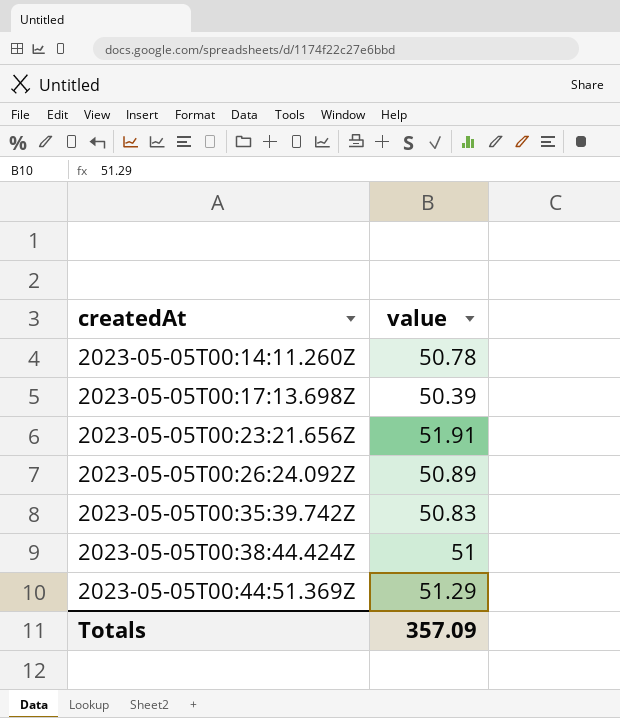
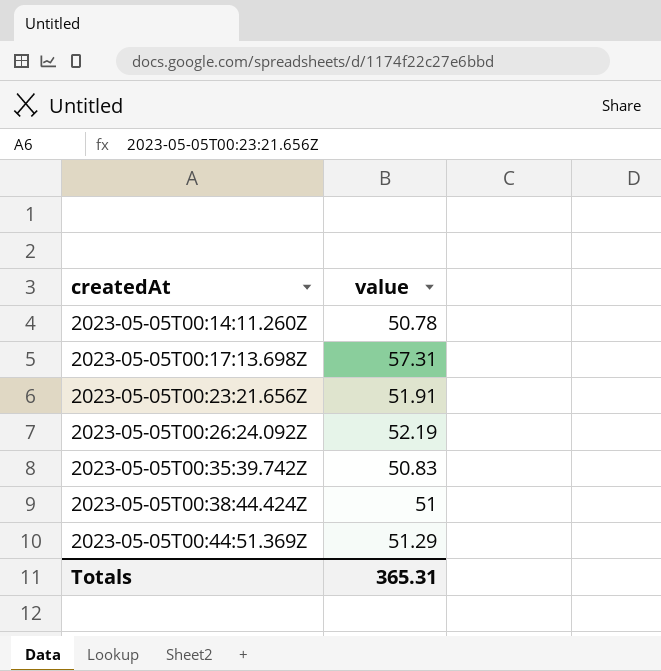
2023-05-05T00:17:13.698Z | value: 50.39 -> 57.31
2023-05-05T00:26:24.092Z | value: 50.89 -> 52.19
Totals | value: 357.09 -> 365.31

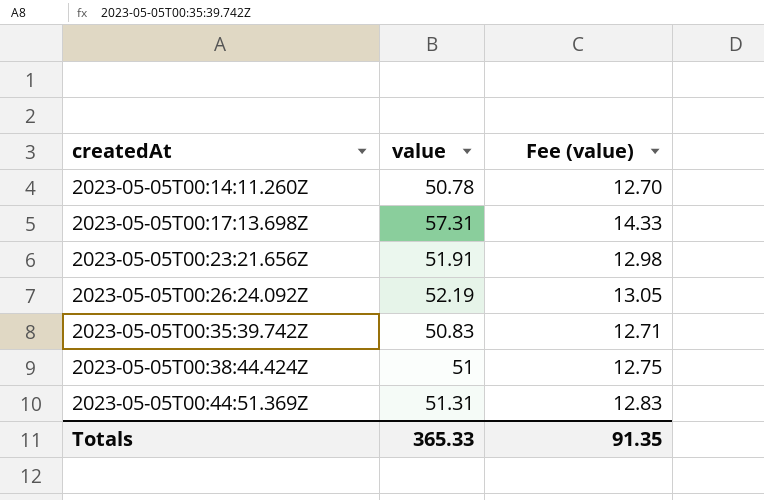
column Fee (value) | formula: none -> [value] * 0.25
2023-05-05T00:44:51.369Z | value: 51.29 -> 51.31
Totals | value: 365.31 -> 365.33

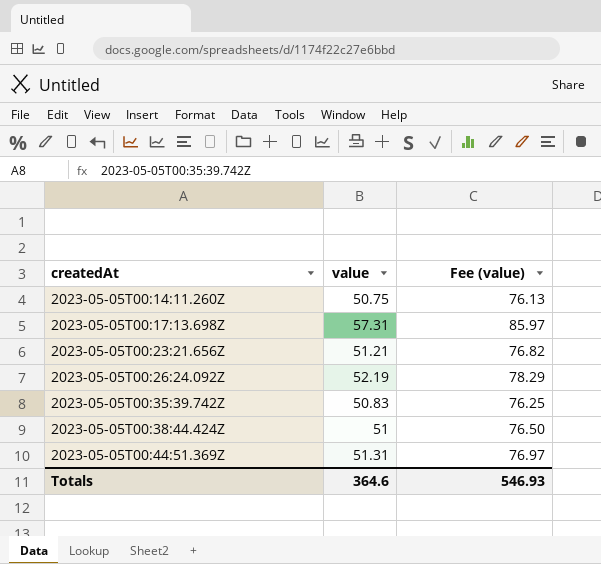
column Fee (value) | formula: [value] * 0.25 -> [value] * 1.5
2023-05-05T00:14:11.260Z | value: 50.78 -> 50.75
2023-05-05T00:23:21.656Z | value: 51.91 -> 51.21
Totals | value: 365.33 -> 364.6
Totals | Fee (value): 91.35 -> 546.93

